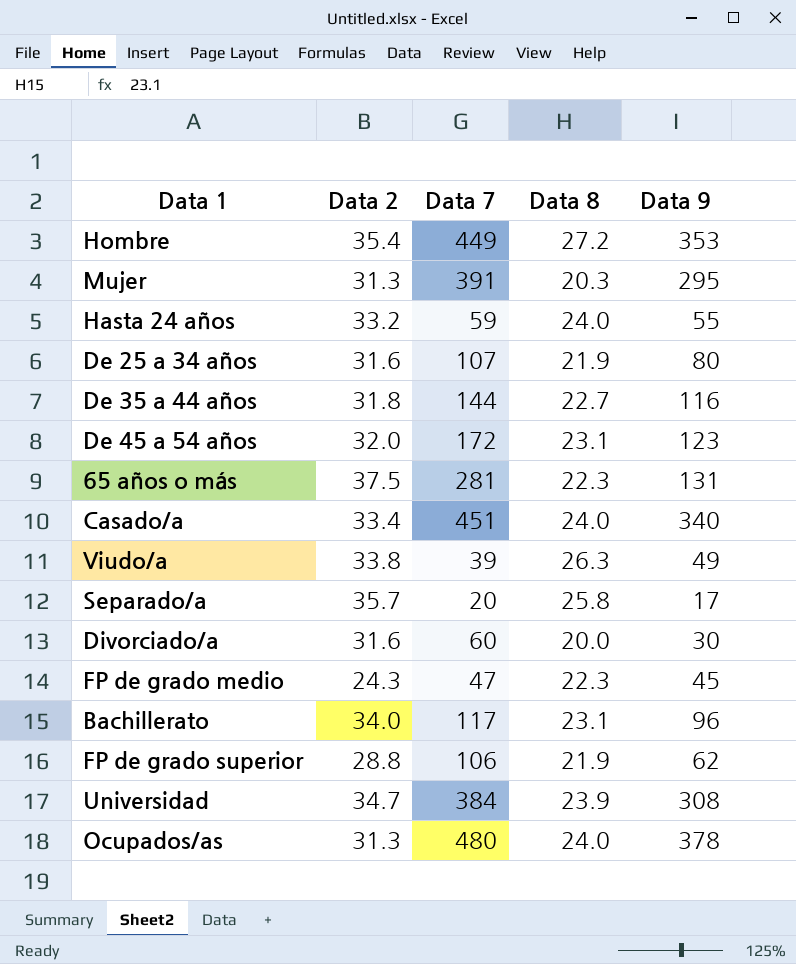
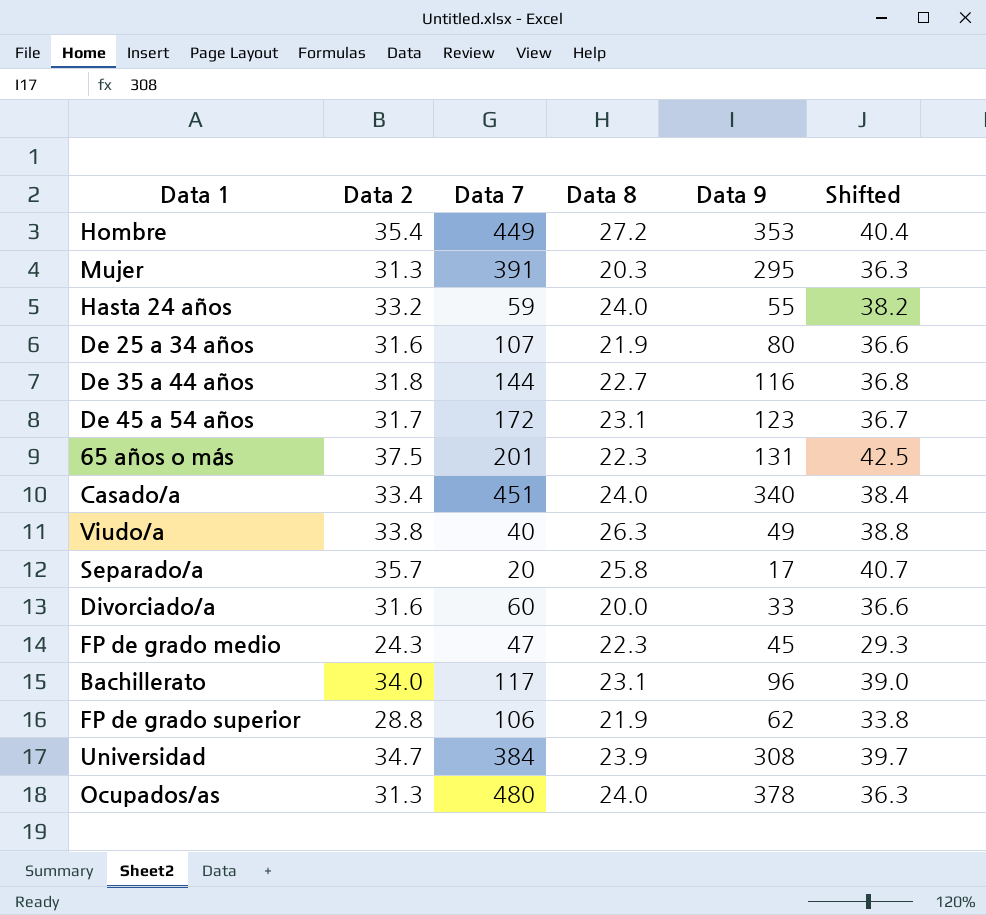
column Shifted | formula: none -> [Data 2] + 5
De 45 a 54 años | Data 2: 32.0 -> 31.7
65 años o más | Data 7: 281 -> 201
Viudo/a | Data 7: 39 -> 40
Divorciado/a | Data 9: 30 -> 33

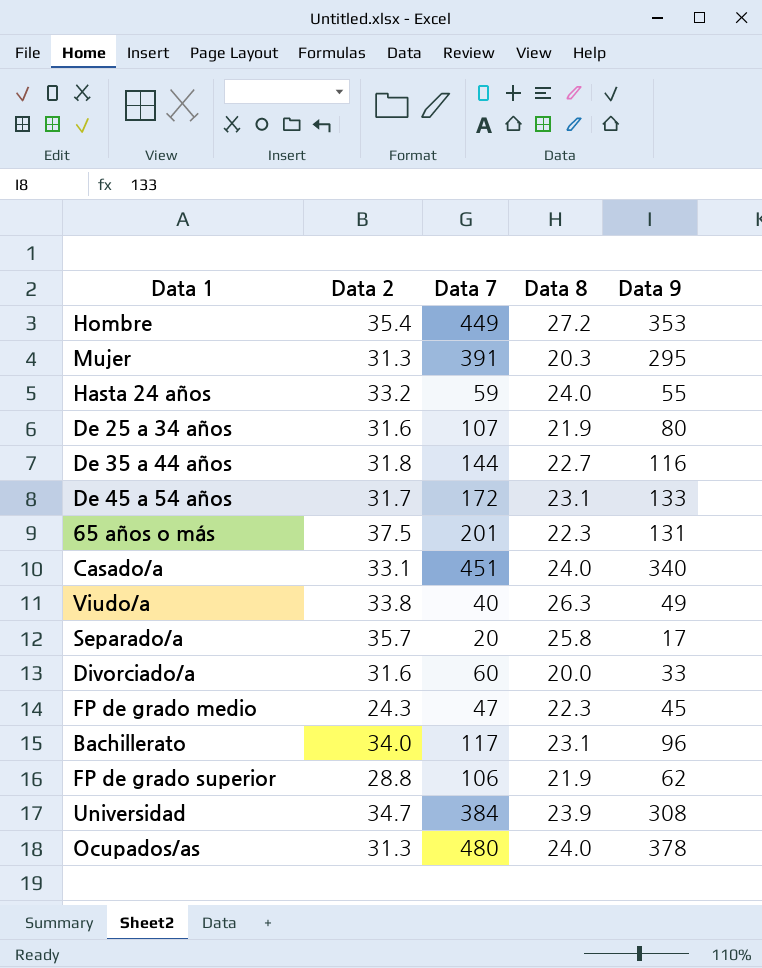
column Shifted | formula: [Data 2] + 5 -> none
De 45 a 54 años | Data 9: 123 -> 133
Casado/a | Data 2: 33.4 -> 33.1

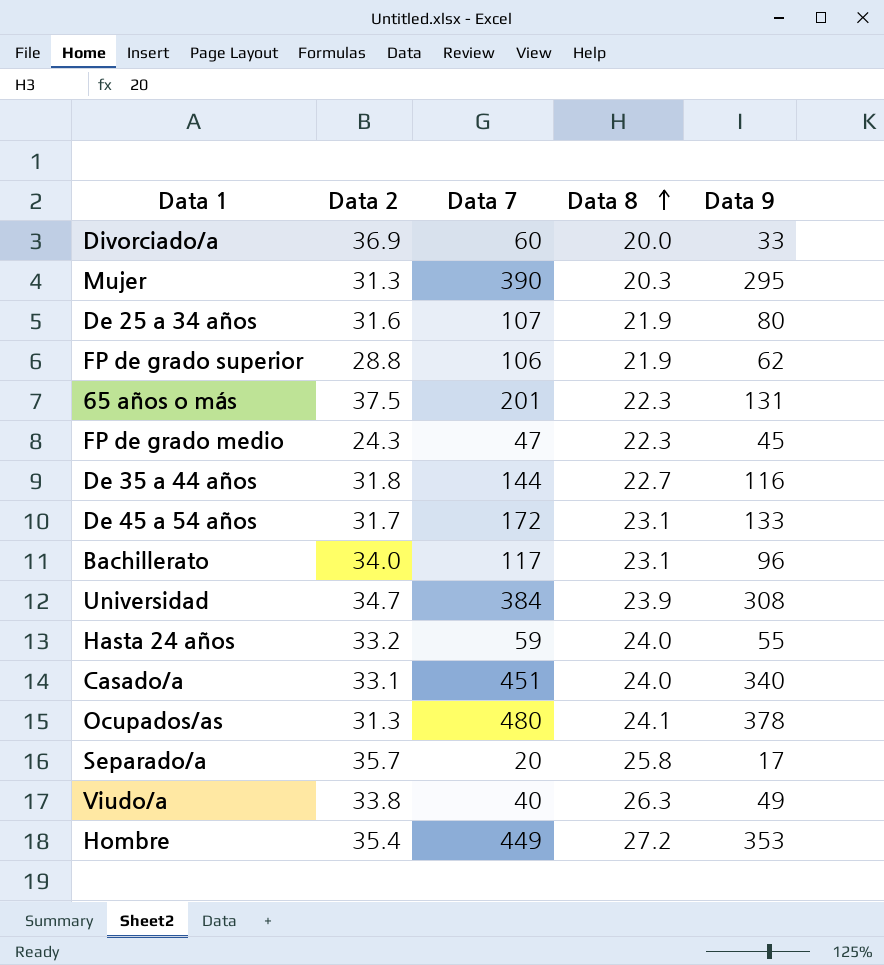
row order: none -> Data 8 ascending
Divorciado/a | Data 2: 31.6 -> 36.9
Mujer | Data 7: 391 -> 390
Ocupados/as | Data 8: 24.0 -> 24.1

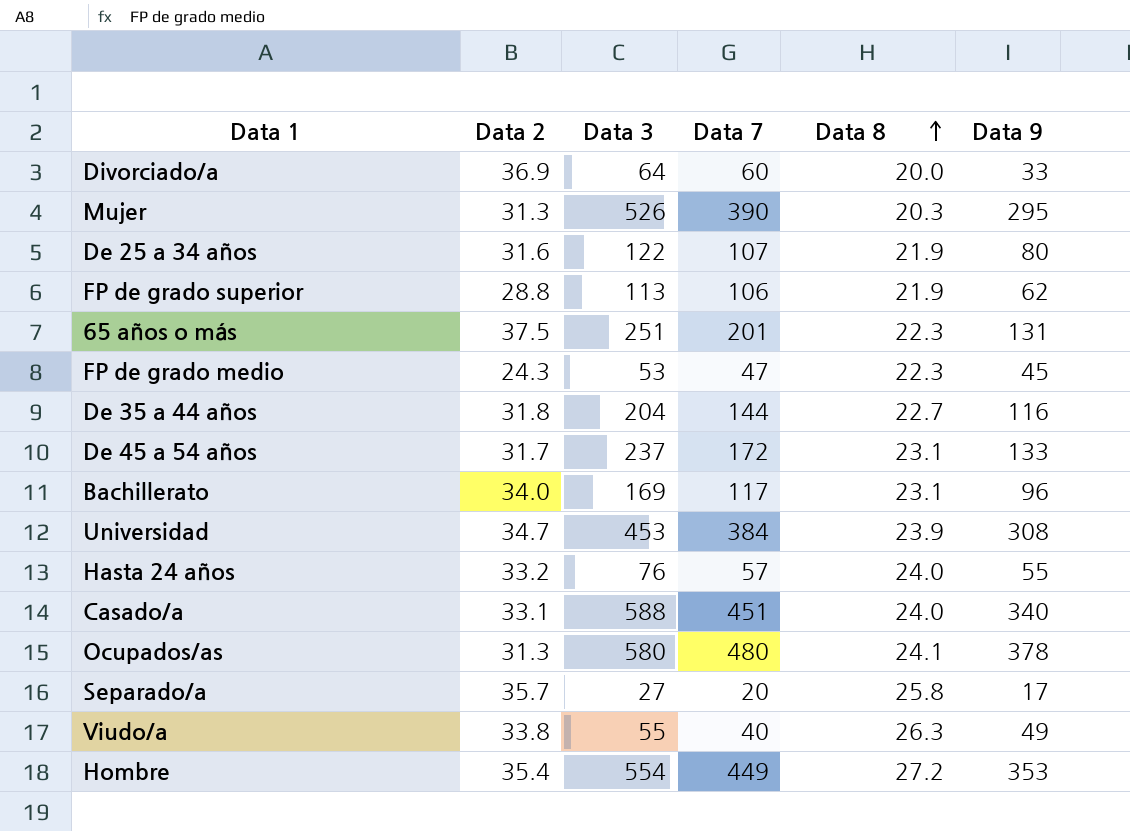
column Data 3 | position: none -> 3
Hasta 24 años | Data 7: 59 -> 57

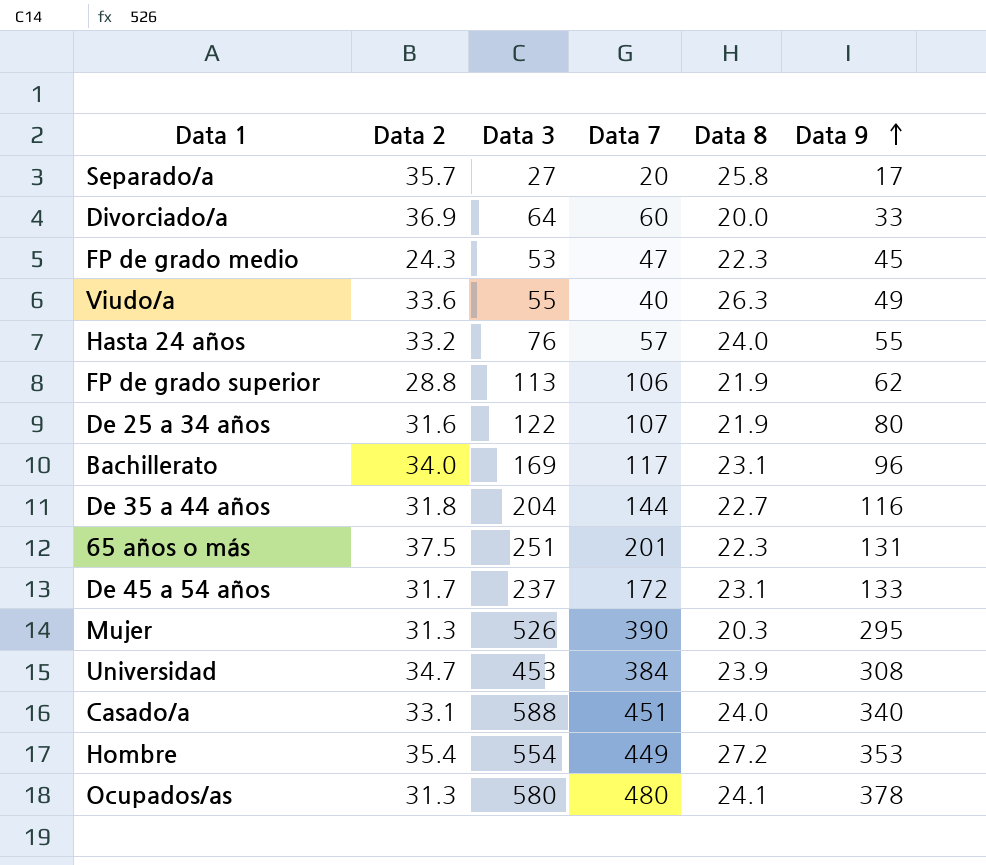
row order: Data 8 ascending -> Data 9 ascending
Viudo/a | Data 2: 33.8 -> 33.6

